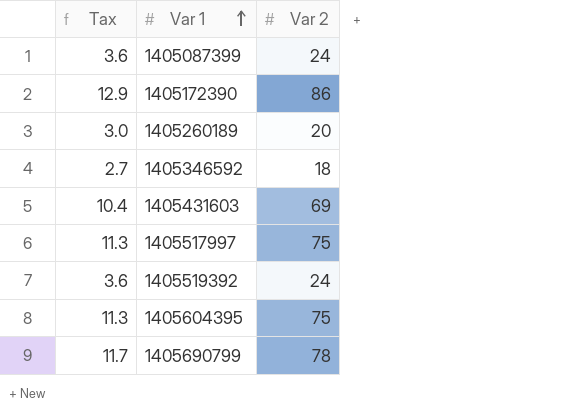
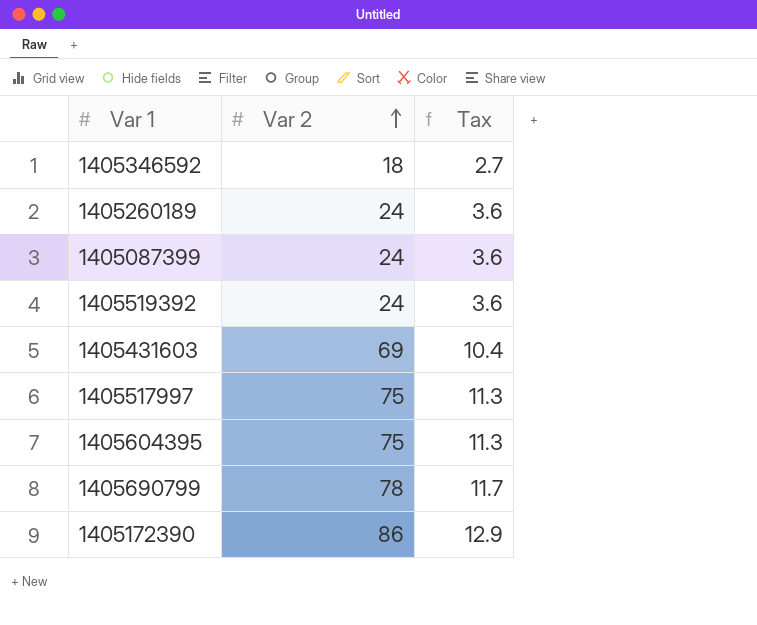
row order: Var 1 ascending -> Var 2 ascending
column Tax | position: 1 -> 3
1405260189 | Var 2: 20 -> 24
1405260189 | Tax: 3.0 -> 3.6

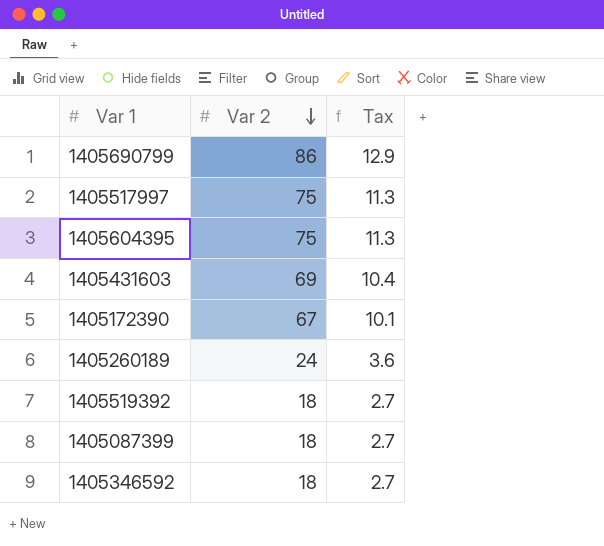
row order: Var 2 ascending -> Var 2 descending
1405690799 | Var 2: 78 -> 86
1405690799 | Tax: 11.7 -> 12.9
1405172390 | Var 2: 86 -> 67
1405172390 | Tax: 12.9 -> 10.1
1405519392 | Var 2: 24 -> 18
1405519392 | Tax: 3.6 -> 2.7
1405087399 | Var 2: 24 -> 18
1405087399 | Tax: 3.6 -> 2.7

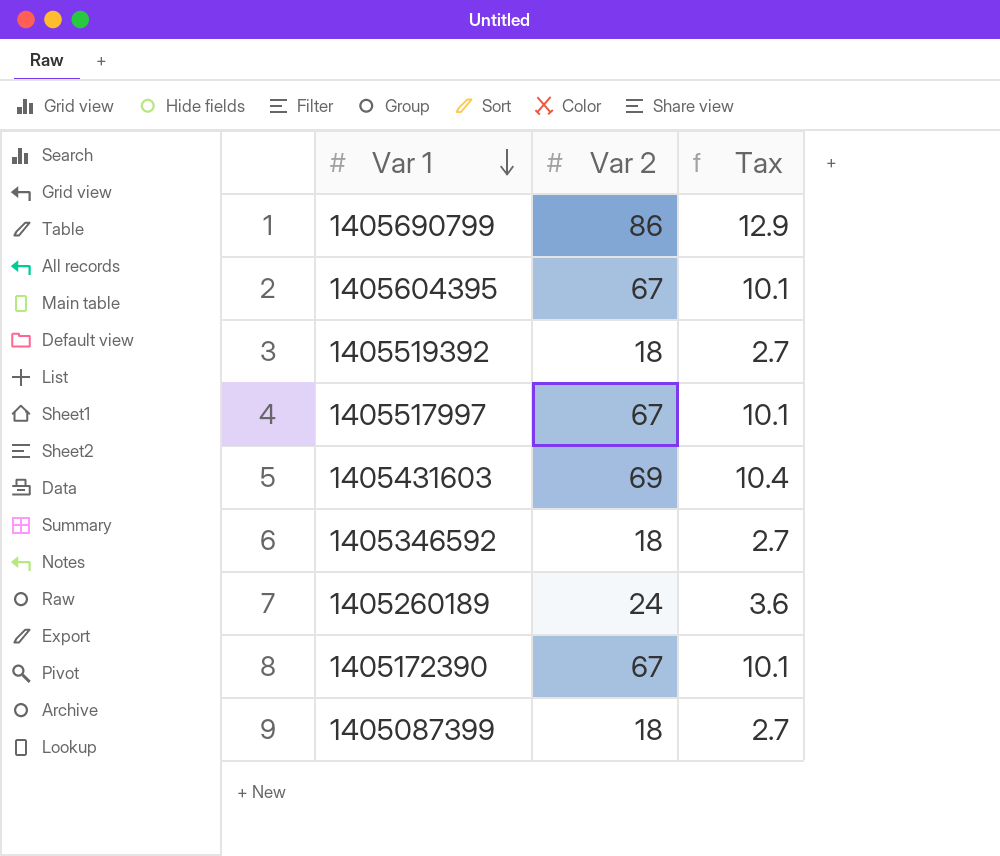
row order: Var 2 descending -> Var 1 descending
1405604395 | Var 2: 75 -> 67
1405604395 | Tax: 11.3 -> 10.1
1405517997 | Var 2: 75 -> 67
1405517997 | Tax: 11.3 -> 10.1

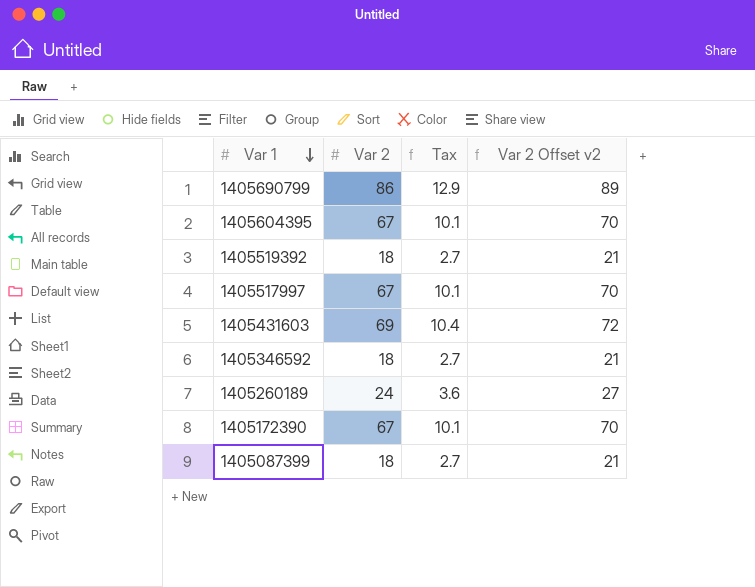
column Var 2 Offset v2 | formula: none -> [Var 2] + 3

